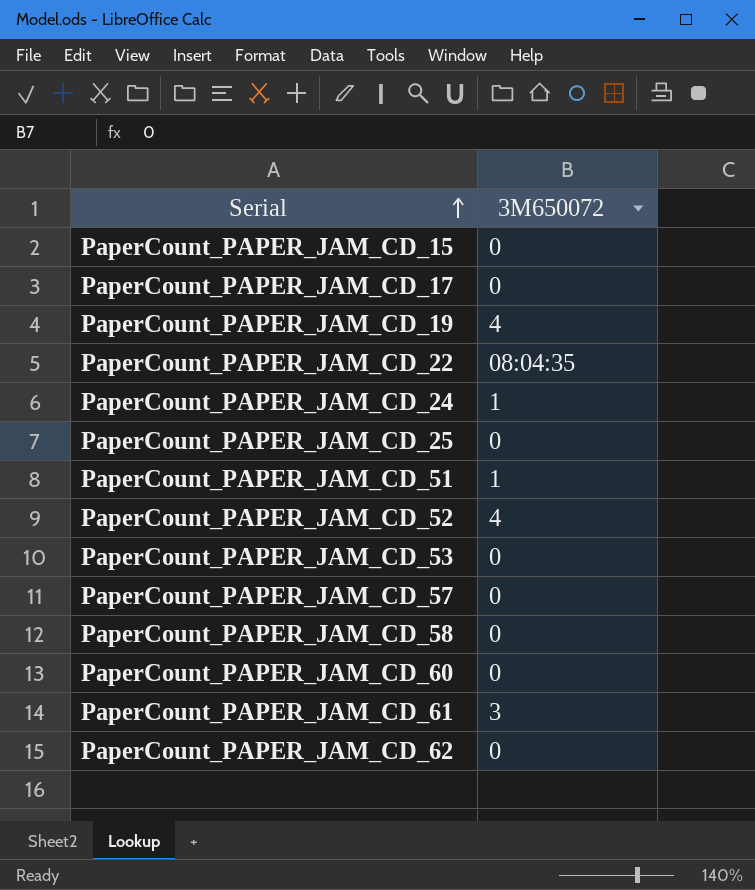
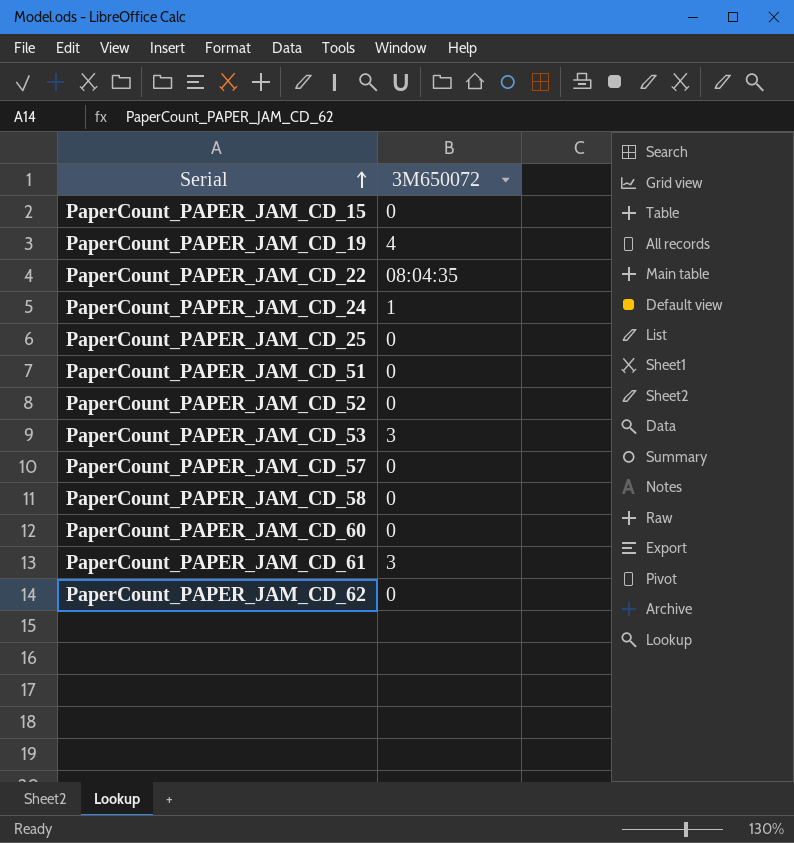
row PaperCount_PAPER_JAM_CD_17: 0 -> none
PaperCount_PAPER_JAM_CD_51 | 3M650072: 1 -> 0
PaperCount_PAPER_JAM_CD_52 | 3M650072: 4 -> 0
PaperCount_PAPER_JAM_CD_53 | 3M650072: 0 -> 3

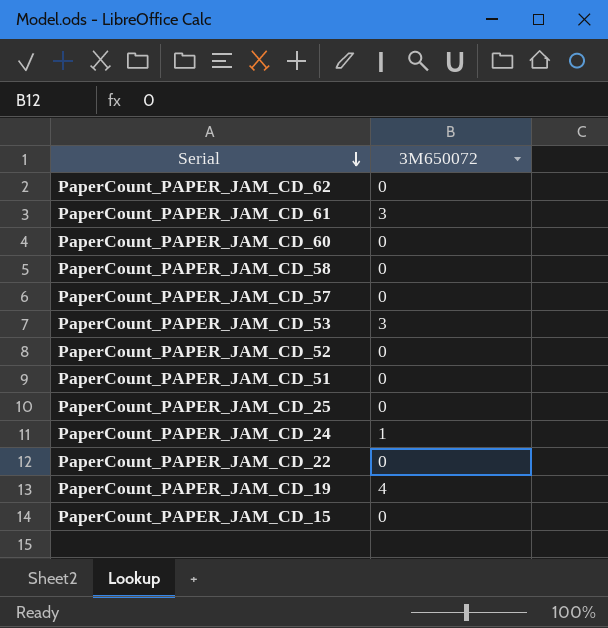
row order: Serial ascending -> Serial descending
PaperCount_PAPER_JAM_CD_22 | 3M650072: 08:04:35 -> 0

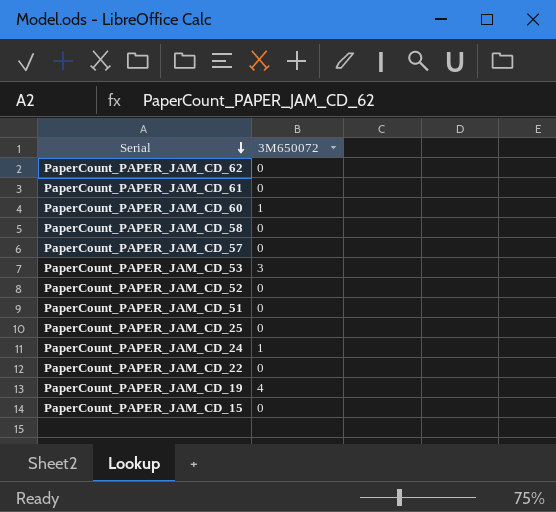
PaperCount_PAPER_JAM_CD_61 | 3M650072: 3 -> 0
PaperCount_PAPER_JAM_CD_60 | 3M650072: 0 -> 1

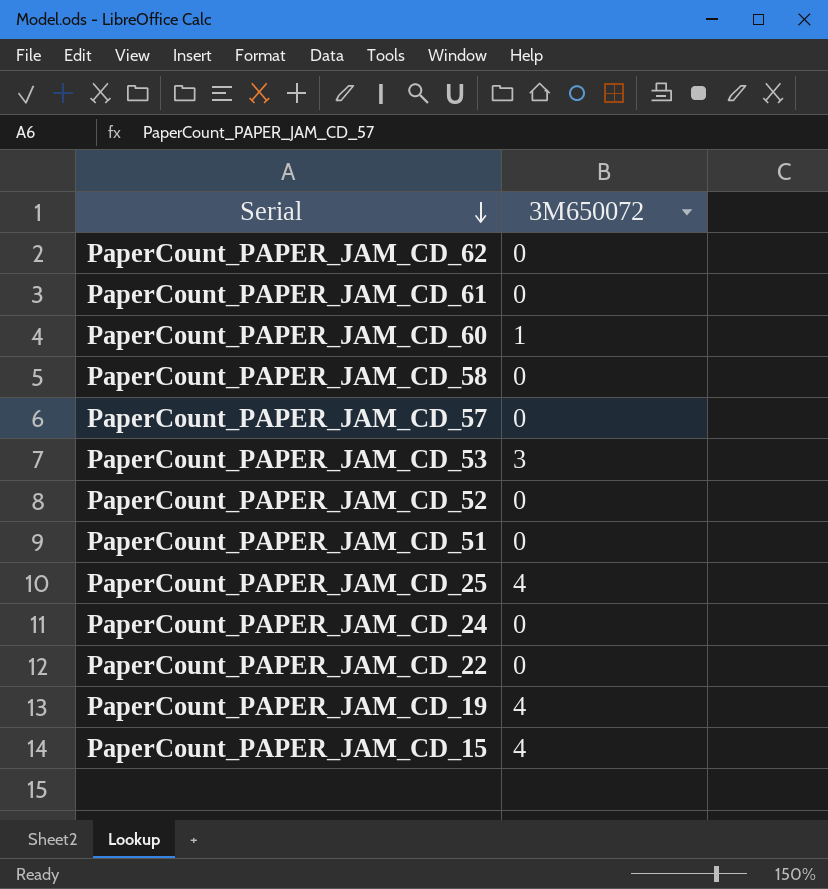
PaperCount_PAPER_JAM_CD_25 | 3M650072: 0 -> 4
PaperCount_PAPER_JAM_CD_24 | 3M650072: 1 -> 0
PaperCount_PAPER_JAM_CD_15 | 3M650072: 0 -> 4

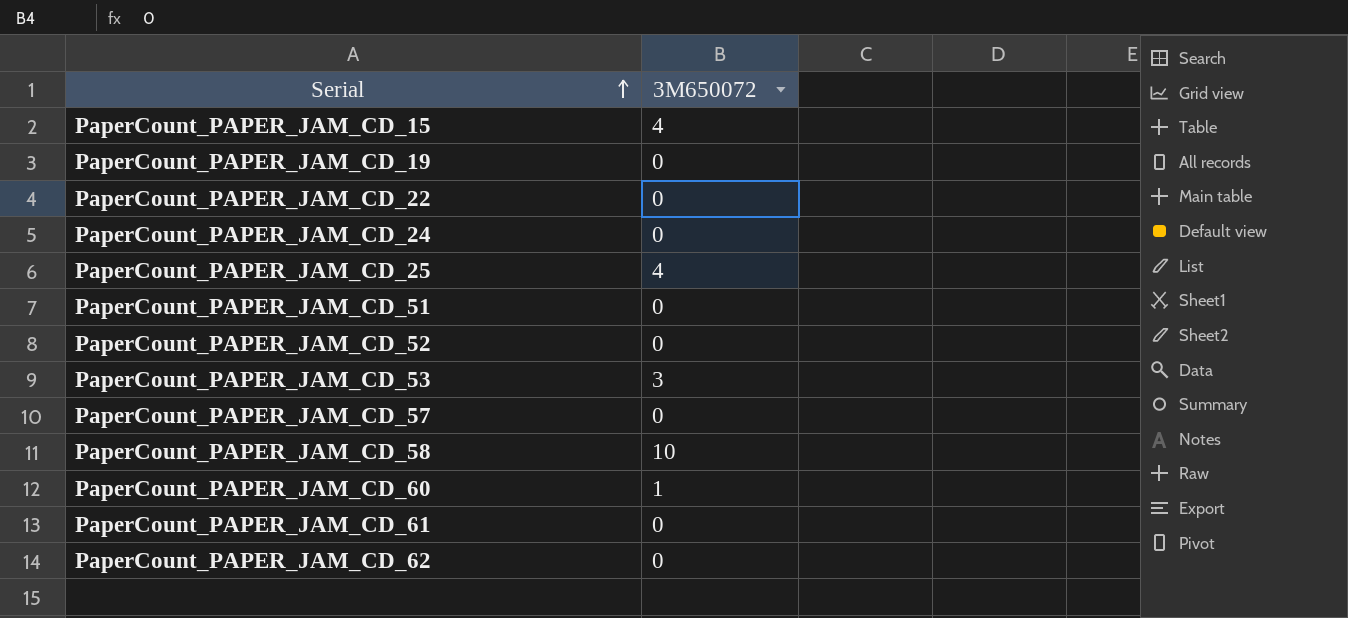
row order: Serial descending -> Serial ascending
PaperCount_PAPER_JAM_CD_19 | 3M650072: 4 -> 0
PaperCount_PAPER_JAM_CD_58 | 3M650072: 0 -> 10

